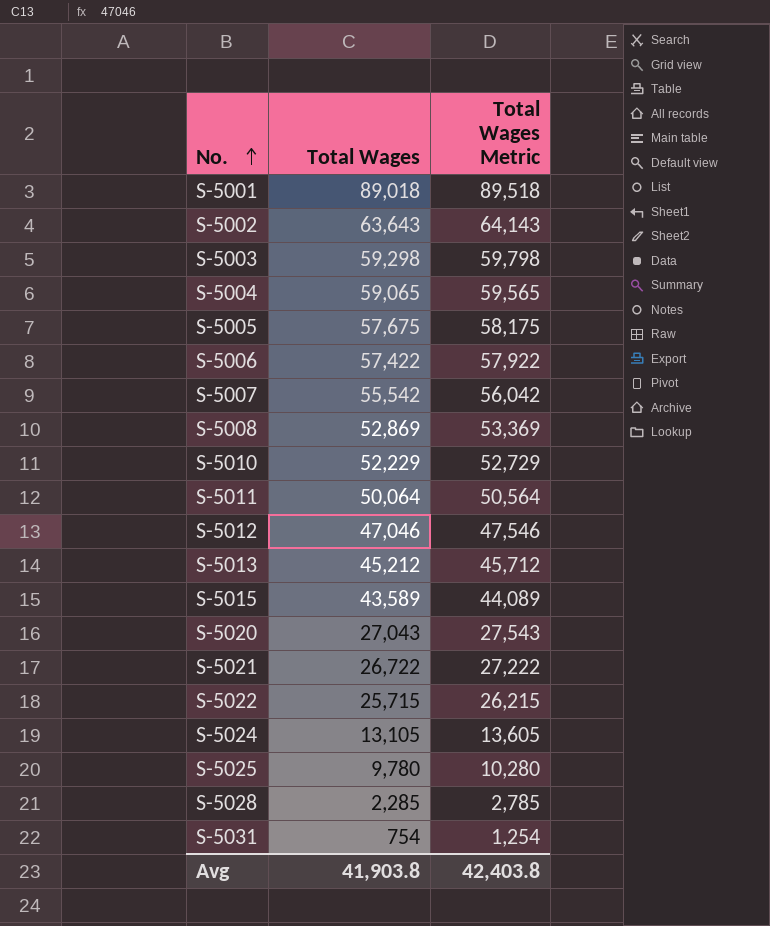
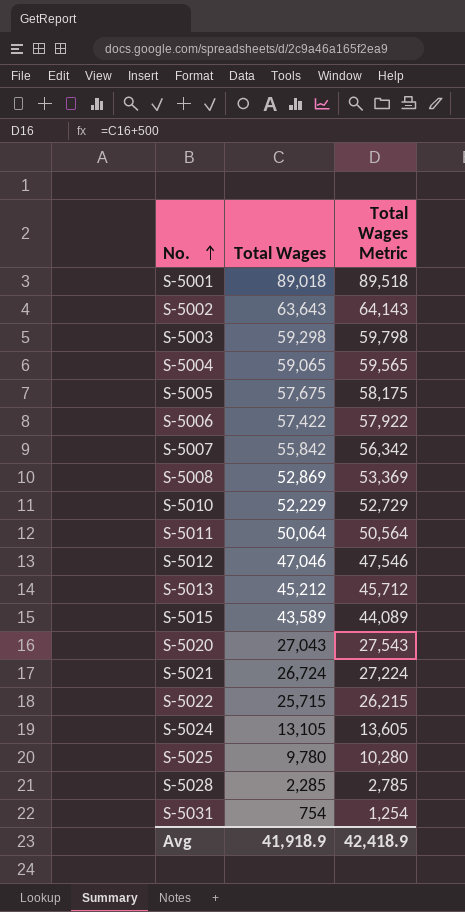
S-5007 | Total Wages: 55,542 -> 55,842
S-5007 | Total Wages Metric: 56,042 -> 56,342
S-5021 | Total Wages: 26,722 -> 26,724
S-5021 | Total Wages Metric: 27,222 -> 27,224
Avg | Total Wages: 41,903.8 -> 41,918.9
Avg | Total Wages Metric: 42,403.8 -> 42,418.9

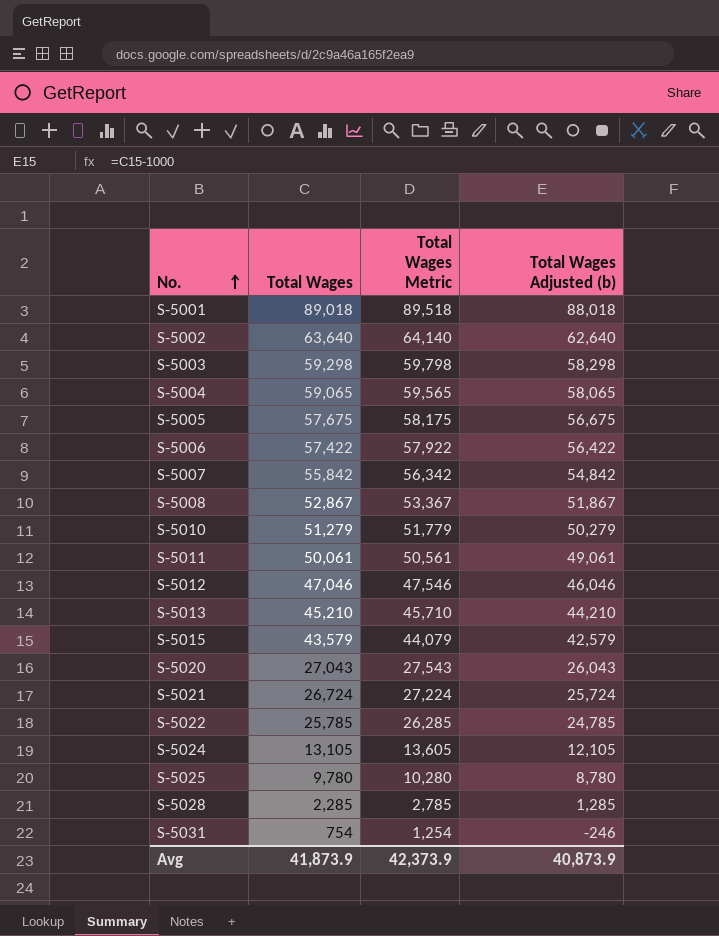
column Total Wages Adjusted (b) | formula: none -> [Total Wages] - 1000
S-5002 | Total Wages: 63,643 -> 63,640
S-5002 | Total Wages Metric: 64,143 -> 64,140
S-5008 | Total Wages: 52,869 -> 52,867
S-5008 | Total Wages Metric: 53,369 -> 53,367
S-5010 | Total Wages: 52,229 -> 51,279
S-5010 | Total Wages Metric: 52,729 -> 51,779
S-5011 | Total Wages: 50,064 -> 50,061
S-5011 | Total Wages Metric: 50,564 -> 50,561
S-5013 | Total Wages: 45,212 -> 45,210
S-5013 | Total Wages Metric: 45,712 -> 45,710
S-5015 | Total Wages: 43,589 -> 43,579
S-5015 | Total Wages Metric: 44,089 -> 44,079
S-5022 | Total Wages: 25,715 -> 25,785
S-5022 | Total Wages Metric: 26,215 -> 26,285
Avg | Total Wages: 41,918.9 -> 41,873.9
Avg | Total Wages Metric: 42,418.9 -> 42,373.9

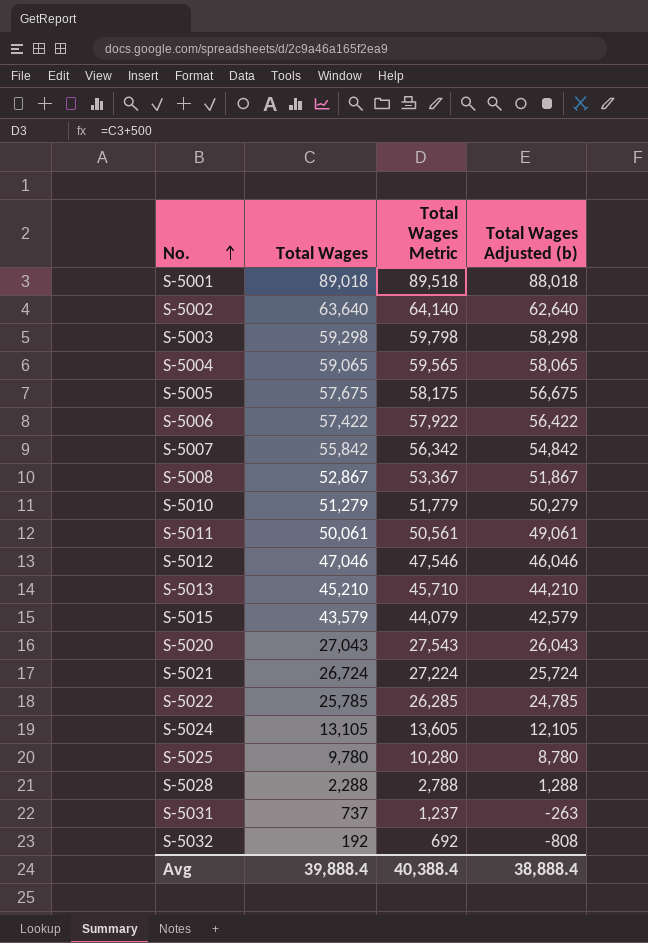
S-5028 | Total Wages: 2,285 -> 2,288
S-5028 | Total Wages Metric: 2,785 -> 2,788
S-5028 | Total Wages Adjusted (b): 1,285 -> 1,288
S-5031 | Total Wages: 754 -> 737
S-5031 | Total Wages Metric: 1,254 -> 1,237
S-5031 | Total Wages Adjusted (b): -246 -> -263
row S-5032: none -> 192 | 692 | -808
Avg | Total Wages: 41,873.9 -> 39,888.4
Avg | Total Wages Metric: 42,373.9 -> 40,388.4
Avg | Total Wages Adjusted (b): 40,873.9 -> 38,888.4

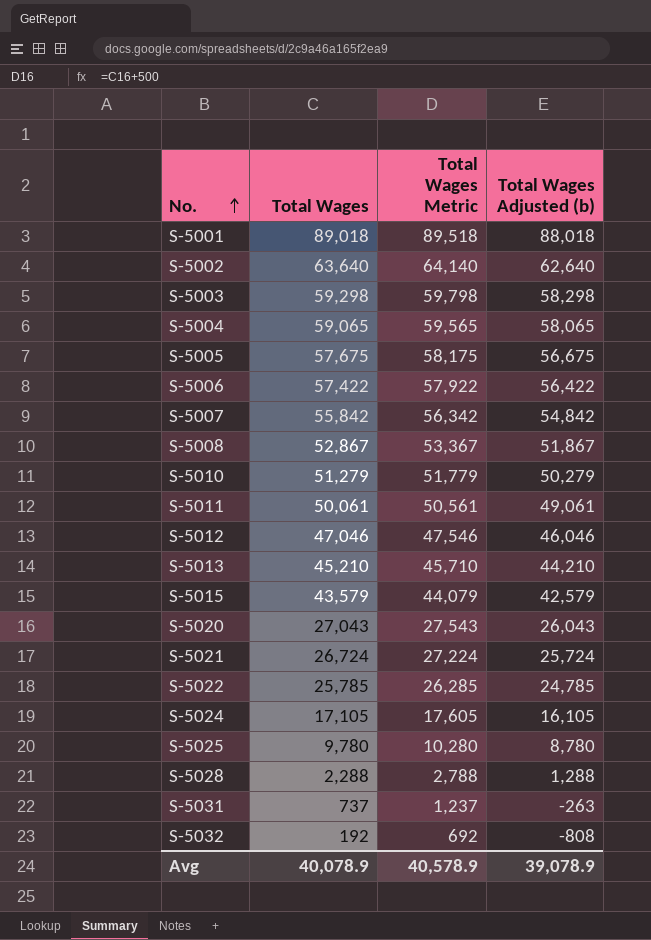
S-5024 | Total Wages: 13,105 -> 17,105
S-5024 | Total Wages Metric: 13,605 -> 17,605
S-5024 | Total Wages Adjusted (b): 12,105 -> 16,105
Avg | Total Wages: 39,888.4 -> 40,078.9
Avg | Total Wages Metric: 40,388.4 -> 40,578.9
Avg | Total Wages Adjusted (b): 38,888.4 -> 39,078.9

